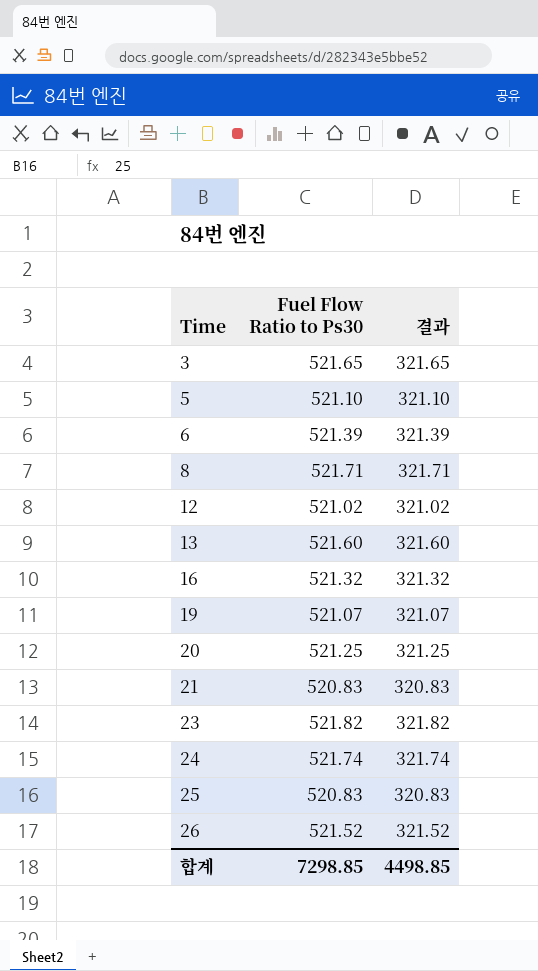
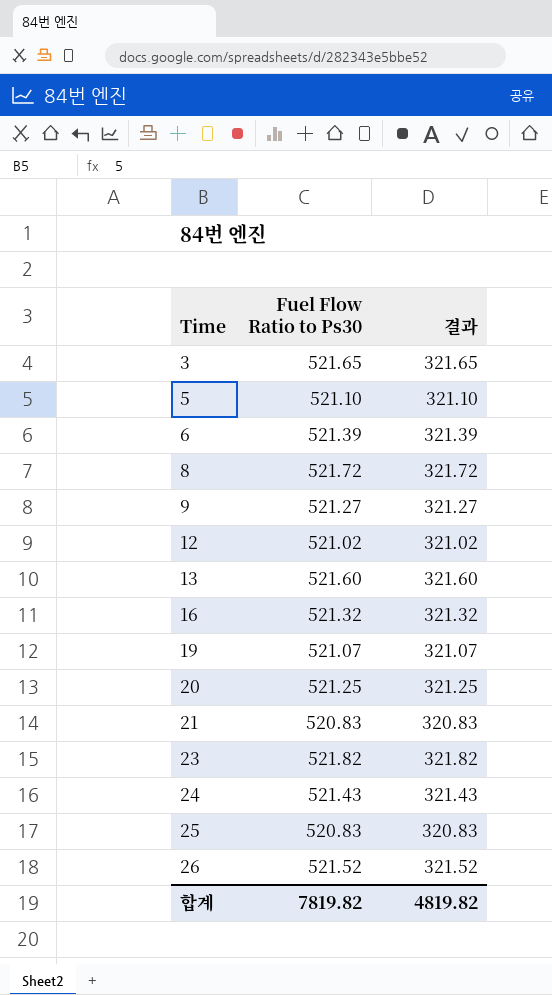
8 | Fuel Flow Ratio to Ps30: 521.71 -> 521.72
8 | 결과: 321.71 -> 321.72
row 9: none -> 521.27 | 321.27
24 | Fuel Flow Ratio to Ps30: 521.74 -> 521.43
24 | 결과: 321.74 -> 321.43
합계 | Fuel Flow Ratio to Ps30: 7298.85 -> 7819.82
합계 | 결과: 4498.85 -> 4819.82

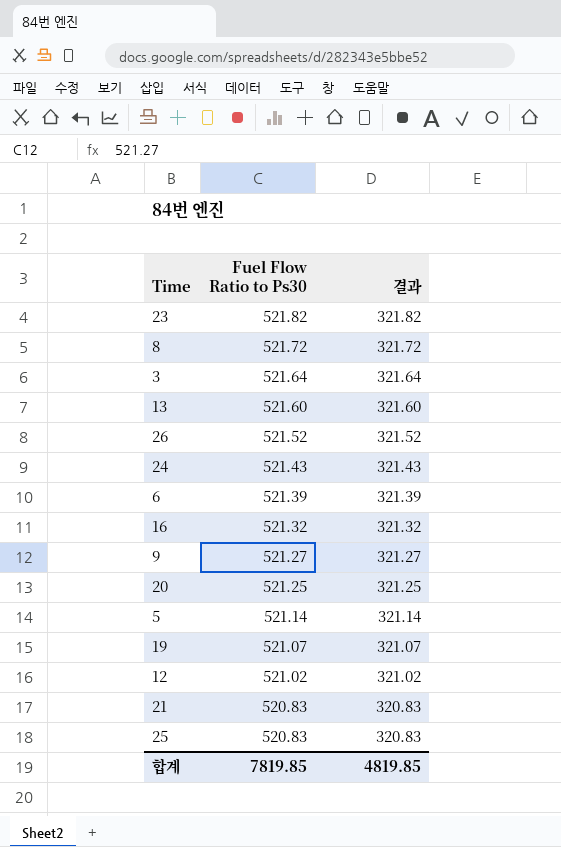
row order: Time ascending -> Fuel Flow Ratio to Ps30 descending
3 | Fuel Flow Ratio to Ps30: 521.65 -> 521.64
3 | 결과: 321.65 -> 321.64
5 | Fuel Flow Ratio to Ps30: 521.10 -> 521.14
5 | 결과: 321.10 -> 321.14
합계 | Fuel Flow Ratio to Ps30: 7819.82 -> 7819.85
합계 | 결과: 4819.82 -> 4819.85

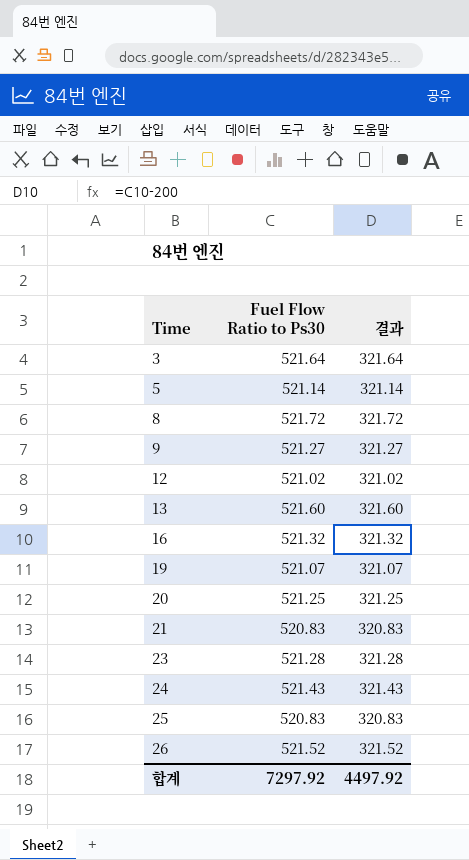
row order: Fuel Flow Ratio to Ps30 descending -> Time ascending
row 6: 521.39 | 321.39 -> none
23 | Fuel Flow Ratio to Ps30: 521.82 -> 521.28
23 | 결과: 321.82 -> 321.28
합계 | Fuel Flow Ratio to Ps30: 7819.85 -> 7297.92
합계 | 결과: 4819.85 -> 4497.92

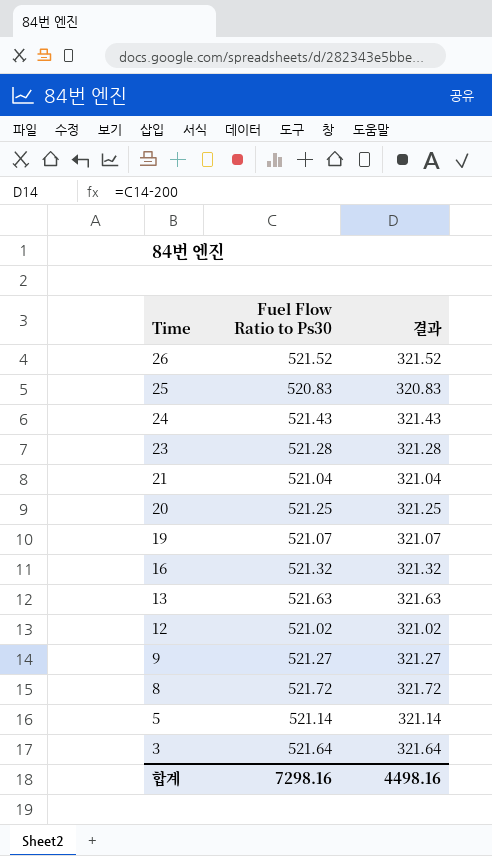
row order: Time ascending -> Time descending
21 | Fuel Flow Ratio to Ps30: 520.83 -> 521.04
21 | 결과: 320.83 -> 321.04
13 | Fuel Flow Ratio to Ps30: 521.60 -> 521.63
13 | 결과: 321.60 -> 321.63
합계 | Fuel Flow Ratio to Ps30: 7297.92 -> 7298.16
합계 | 결과: 4497.92 -> 4498.16

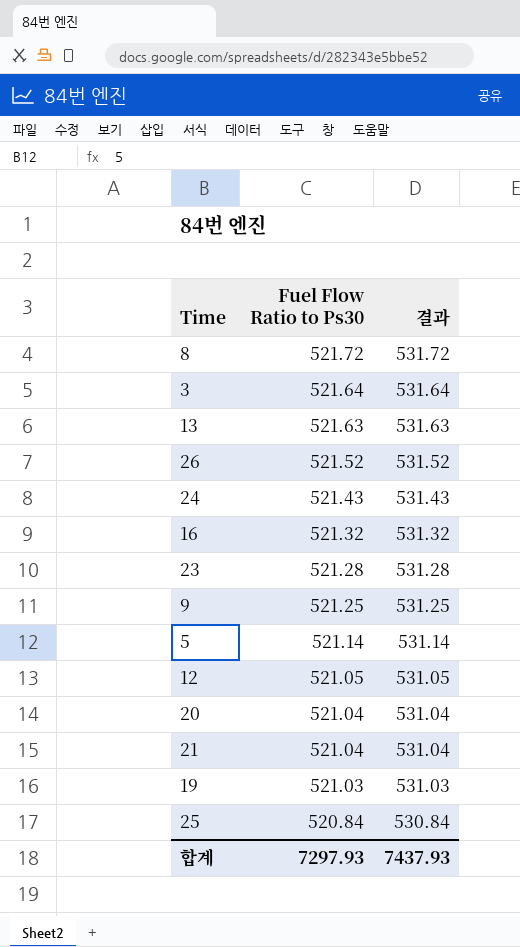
row order: Time descending -> Fuel Flow Ratio to Ps30 descending
column 결과 | formula: [Fuel Flow Ratio to Ps30] - 200 -> [Fuel Flow Ratio to Ps30] + 10
9 | Fuel Flow Ratio to Ps30: 521.27 -> 521.25
12 | Fuel Flow Ratio to Ps30: 521.02 -> 521.05
20 | Fuel Flow Ratio to Ps30: 521.25 -> 521.04
19 | Fuel Flow Ratio to Ps30: 521.07 -> 521.03
25 | Fuel Flow Ratio to Ps30: 520.83 -> 520.84
합계 | Fuel Flow Ratio to Ps30: 7298.16 -> 7297.93
합계 | 결과: 4498.16 -> 7437.93

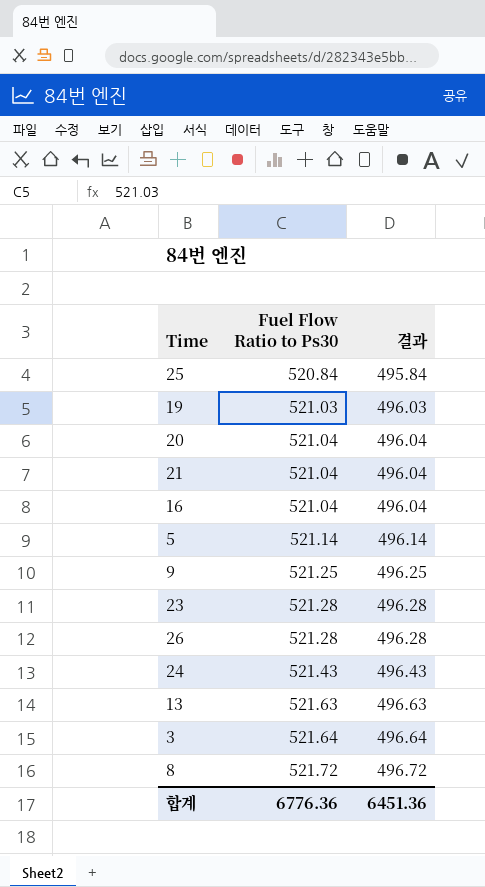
row order: Fuel Flow Ratio to Ps30 descending -> Fuel Flow Ratio to Ps30 ascending
column 결과 | formula: [Fuel Flow Ratio to Ps30] + 10 -> [Fuel Flow Ratio to Ps30] - 25
row 12: 521.05 | 531.05 -> none
16 | Fuel Flow Ratio to Ps30: 521.32 -> 521.04
26 | Fuel Flow Ratio to Ps30: 521.52 -> 521.28
합계 | Fuel Flow Ratio to Ps30: 7297.93 -> 6776.36
합계 | 결과: 7437.93 -> 6451.36

